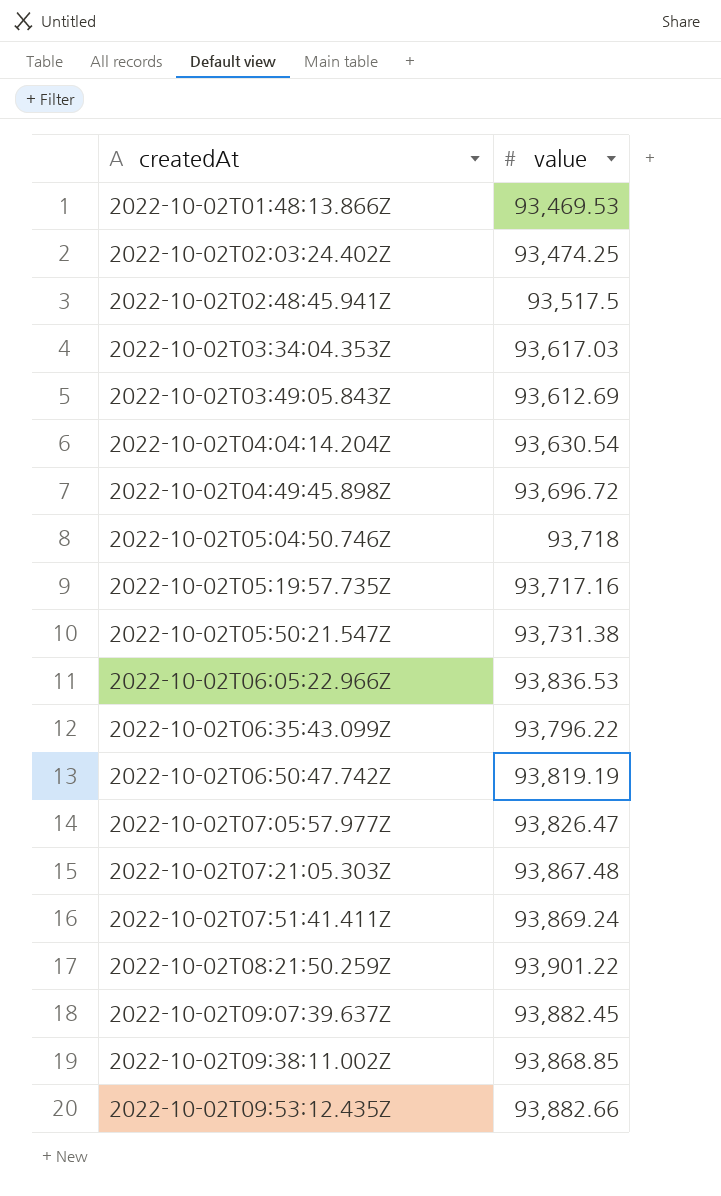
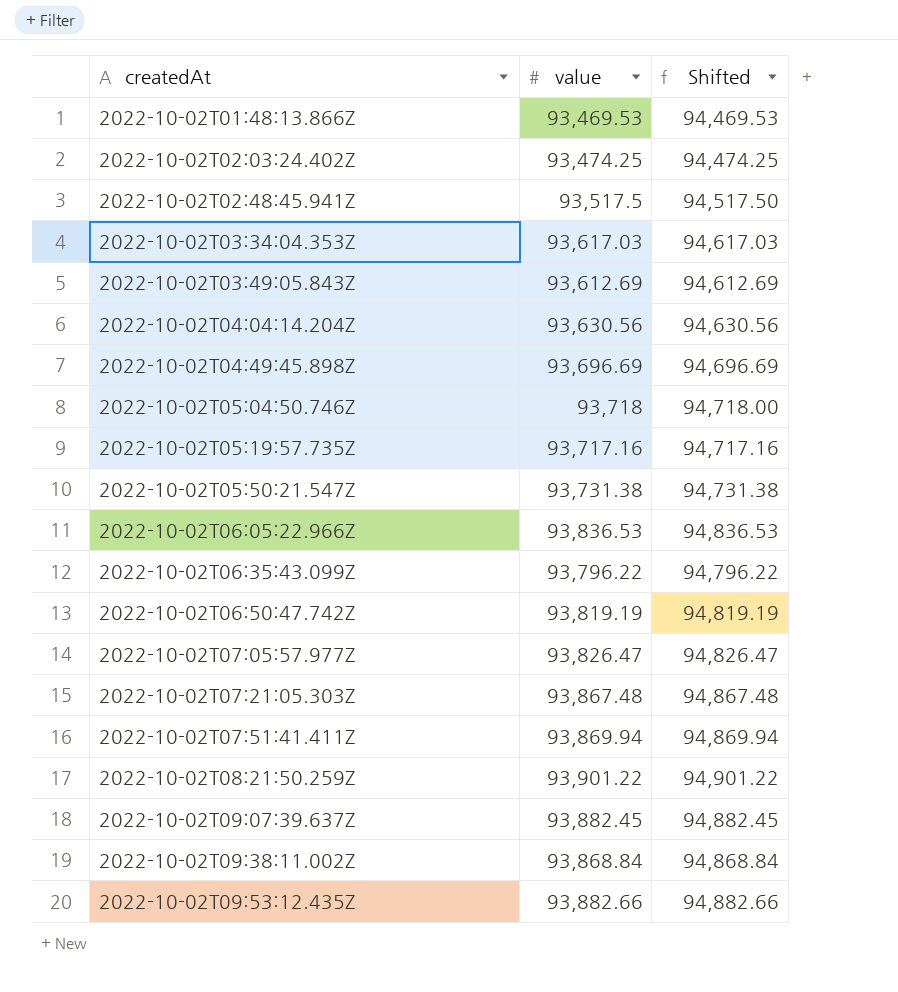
column Shifted | formula: none -> [value] + 1000
2022-10-02T04:04:14.204Z | value: 93,630.54 -> 93,630.56
2022-10-02T04:49:45.898Z | value: 93,696.72 -> 93,696.69
2022-10-02T07:51:41.411Z | value: 93,869.24 -> 93,869.94
2022-10-02T09:38:11.002Z | value: 93,868.85 -> 93,868.84

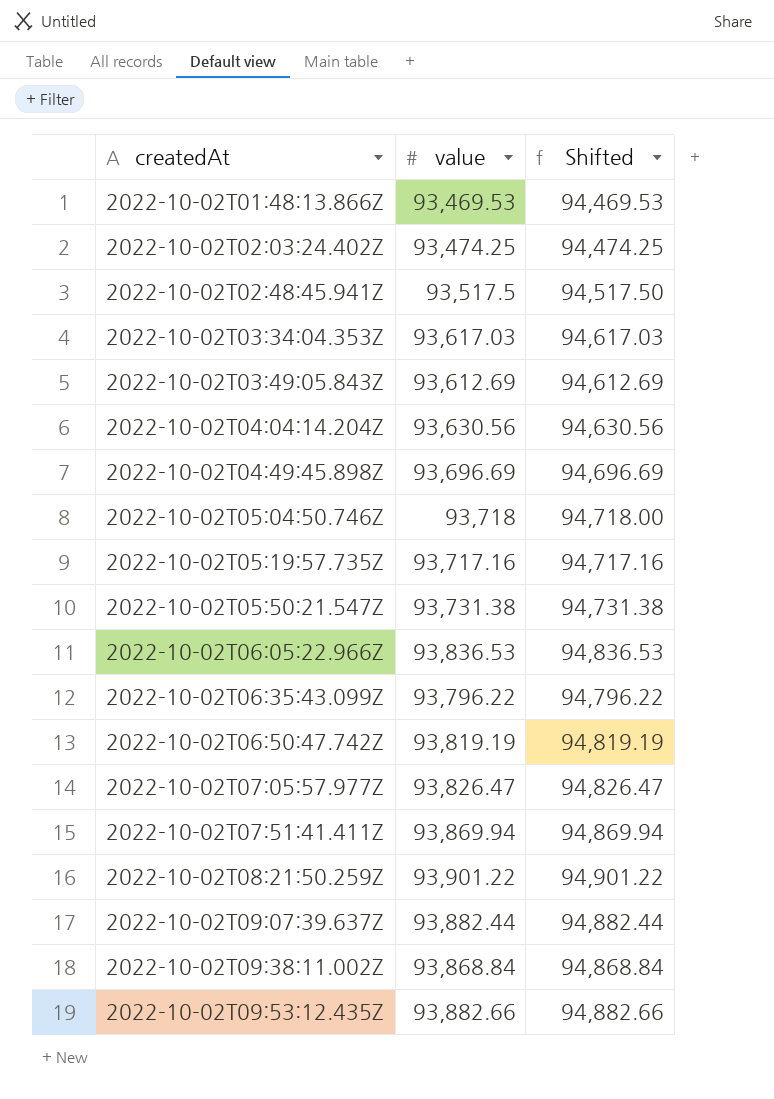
row 2022-10-02T07:21:05.303Z: 93,867.48 | 94,867.48 -> none
2022-10-02T09:07:39.637Z | value: 93,882.45 -> 93,882.44
2022-10-02T09:07:39.637Z | Shifted: 94,882.45 -> 94,882.44

